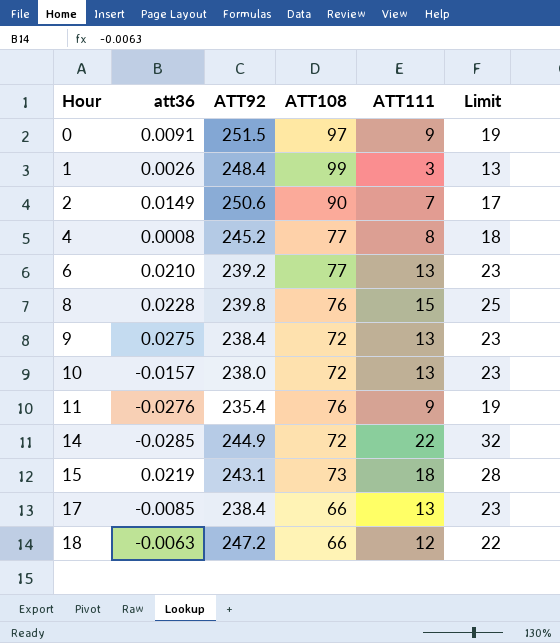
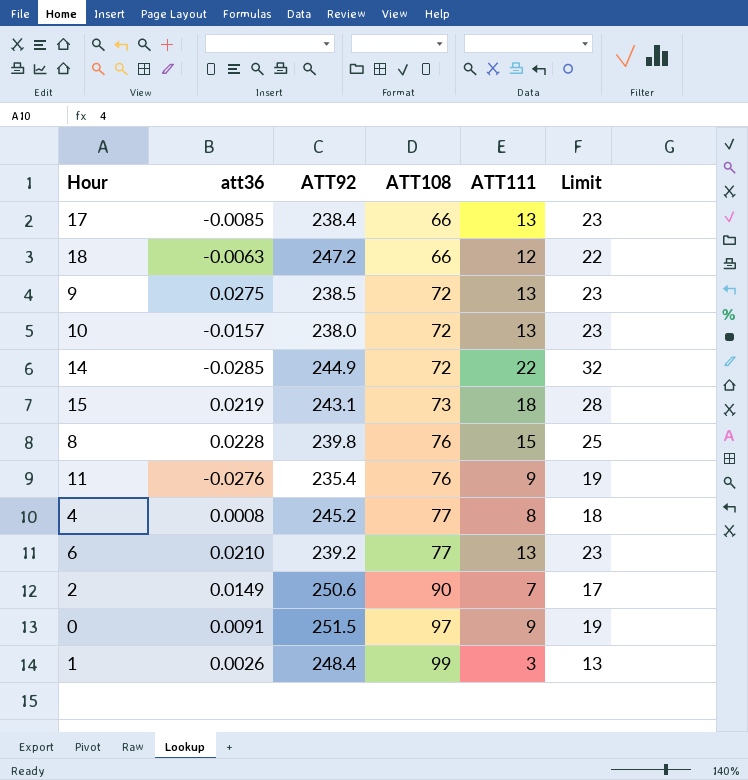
row order: Hour ascending -> ATT108 ascending
9 | ATT92: 238.4 -> 238.5

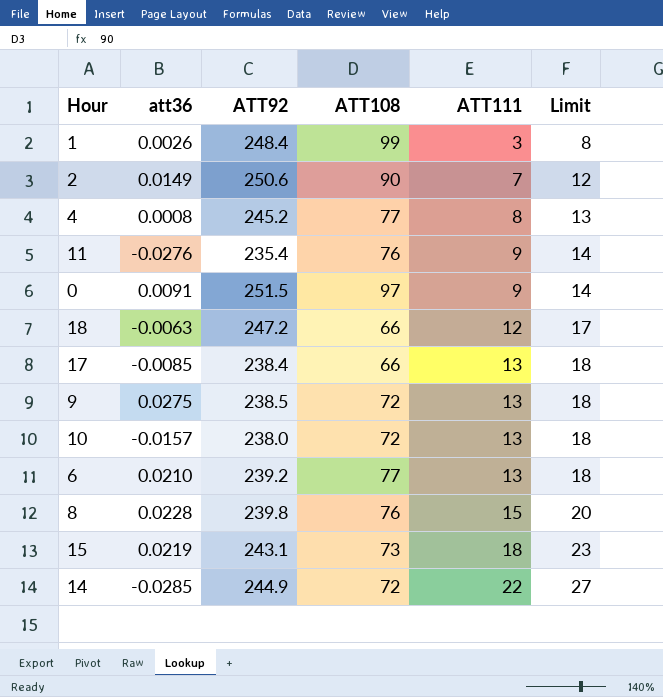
row order: ATT108 ascending -> ATT111 ascending
column Limit | formula: [ATT111] + 10 -> [ATT111] + 5

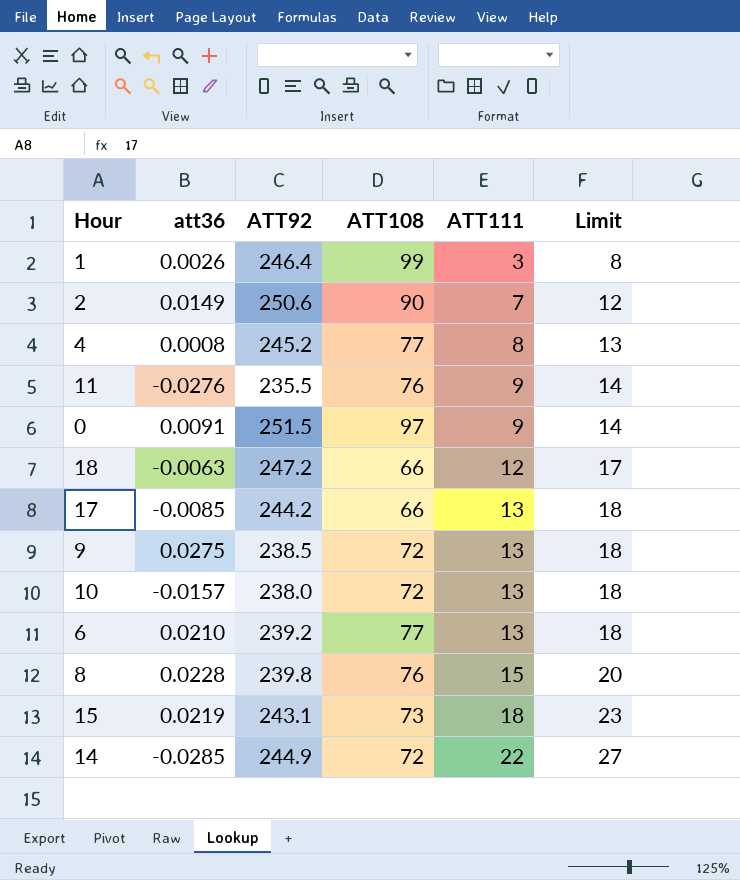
1 | ATT92: 248.4 -> 246.4
11 | ATT92: 235.4 -> 235.5
17 | ATT92: 238.4 -> 244.2

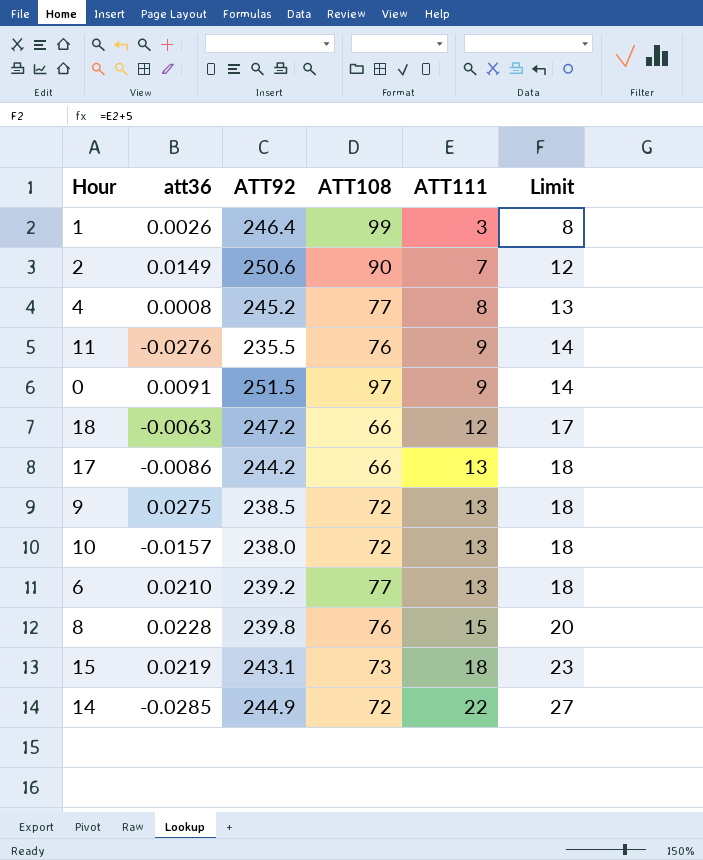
17 | att36: -0.0085 -> -0.0086

